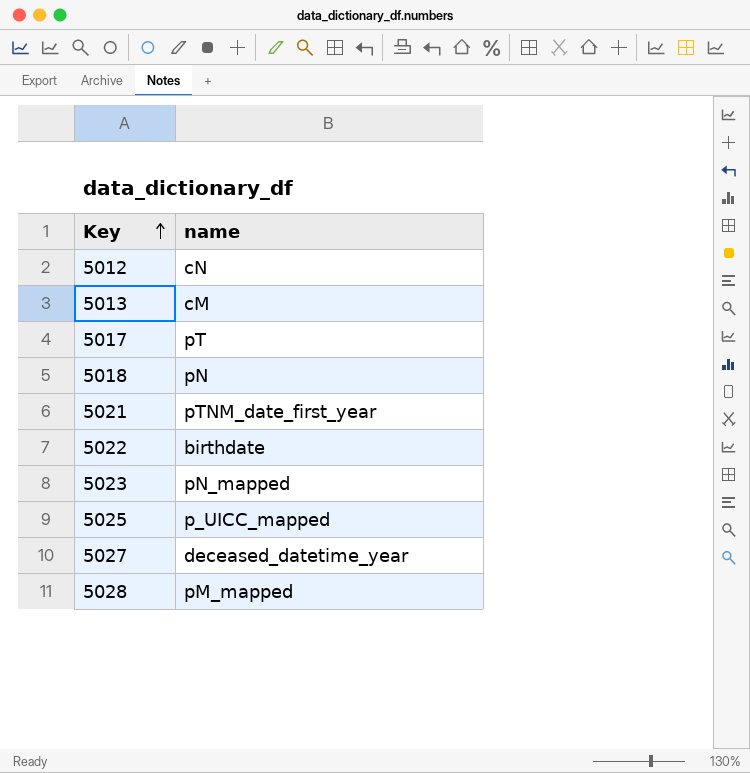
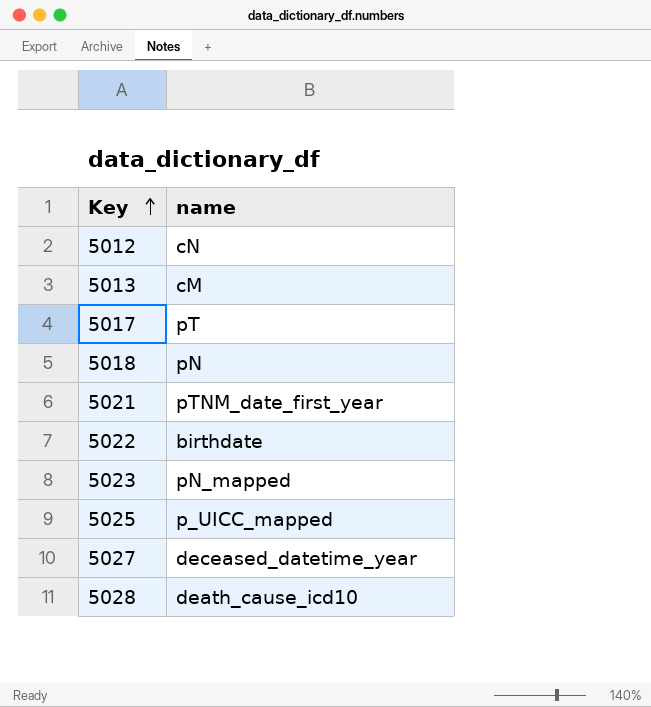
5028 | name: pM_mapped -> death_cause_icd10

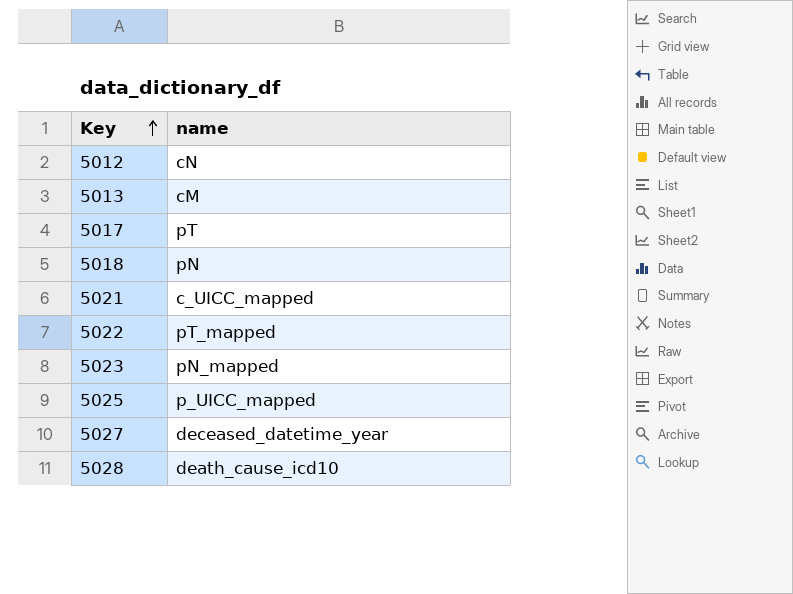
5021 | name: pTNM_date_first_year -> c_UICC_mapped
5022 | name: birthdate -> pT_mapped

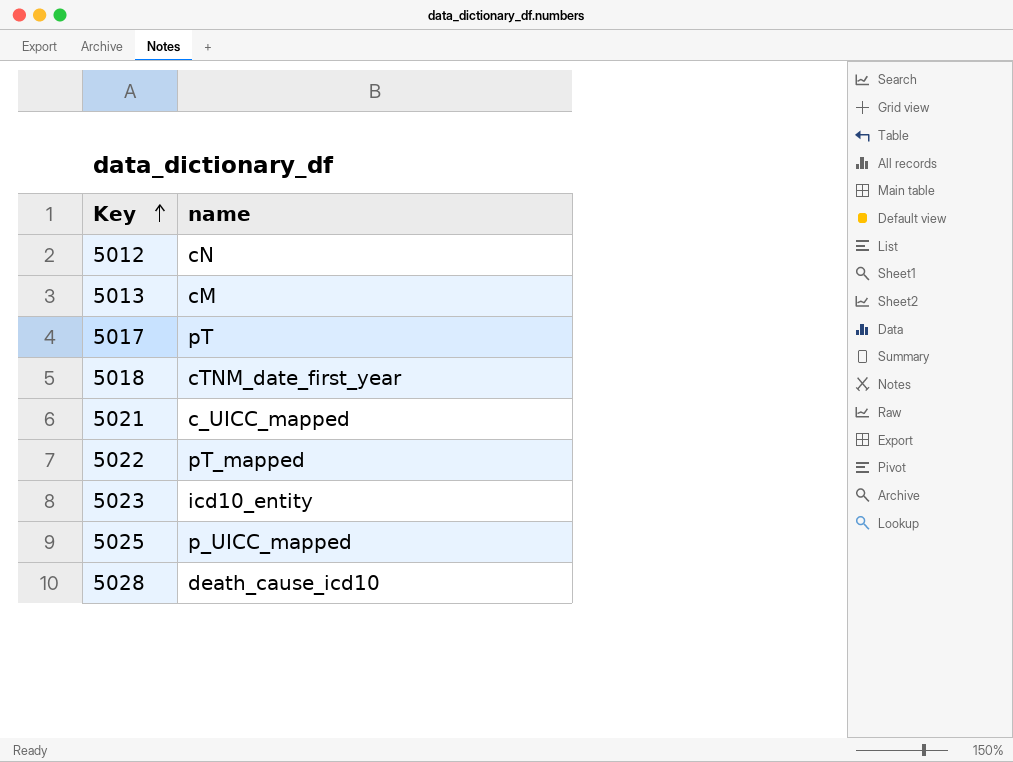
row 5027: deceased_datetime_year -> none
5018 | name: pN -> cTNM_date_first_year
5023 | name: pN_mapped -> icd10_entity

